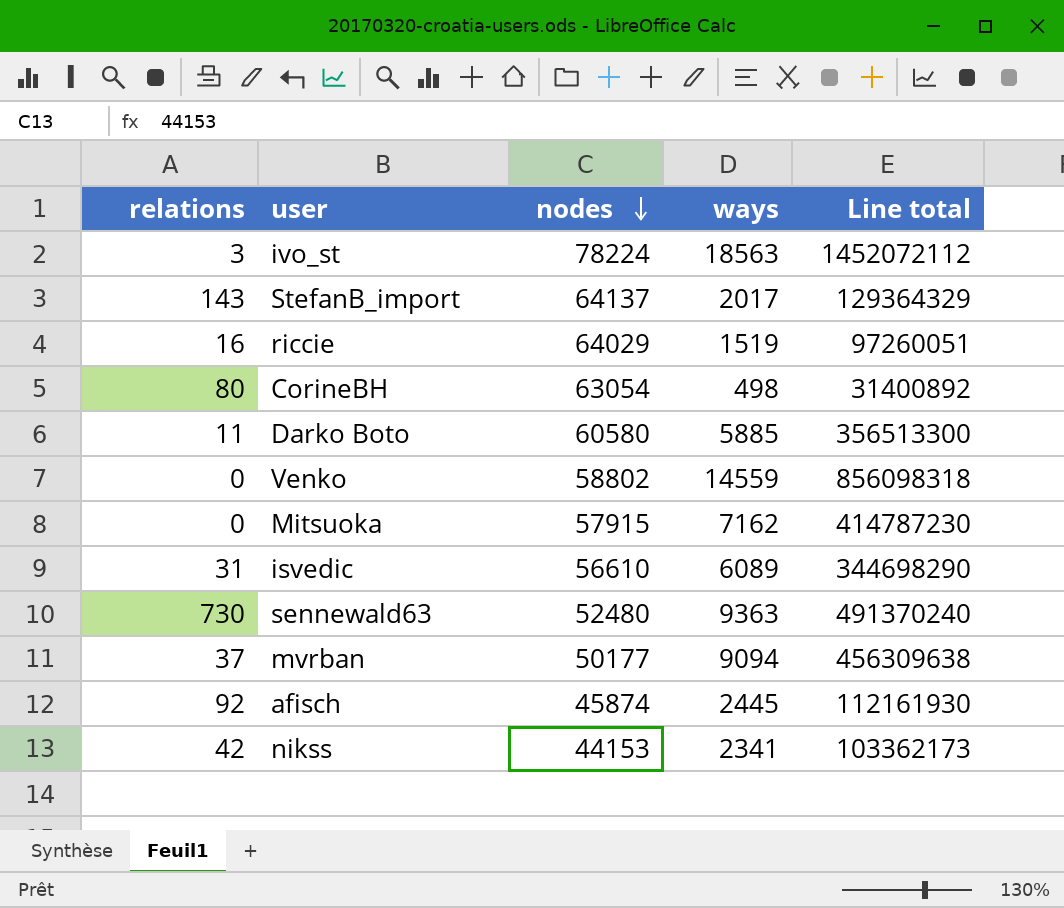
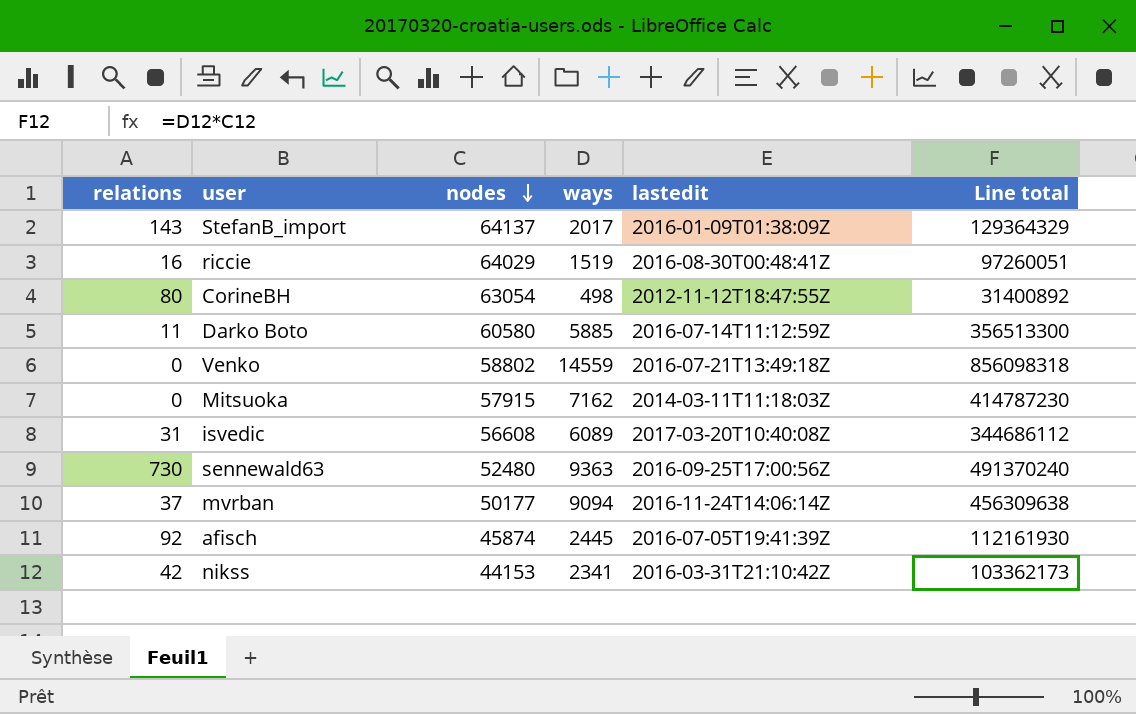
column lastedit | position: none -> 5
row ivo_st: 3 | 78224 | 18563 | 1452072112 -> none
isvedic | nodes: 56610 -> 56608
isvedic | Line total: 344698290 -> 344686112

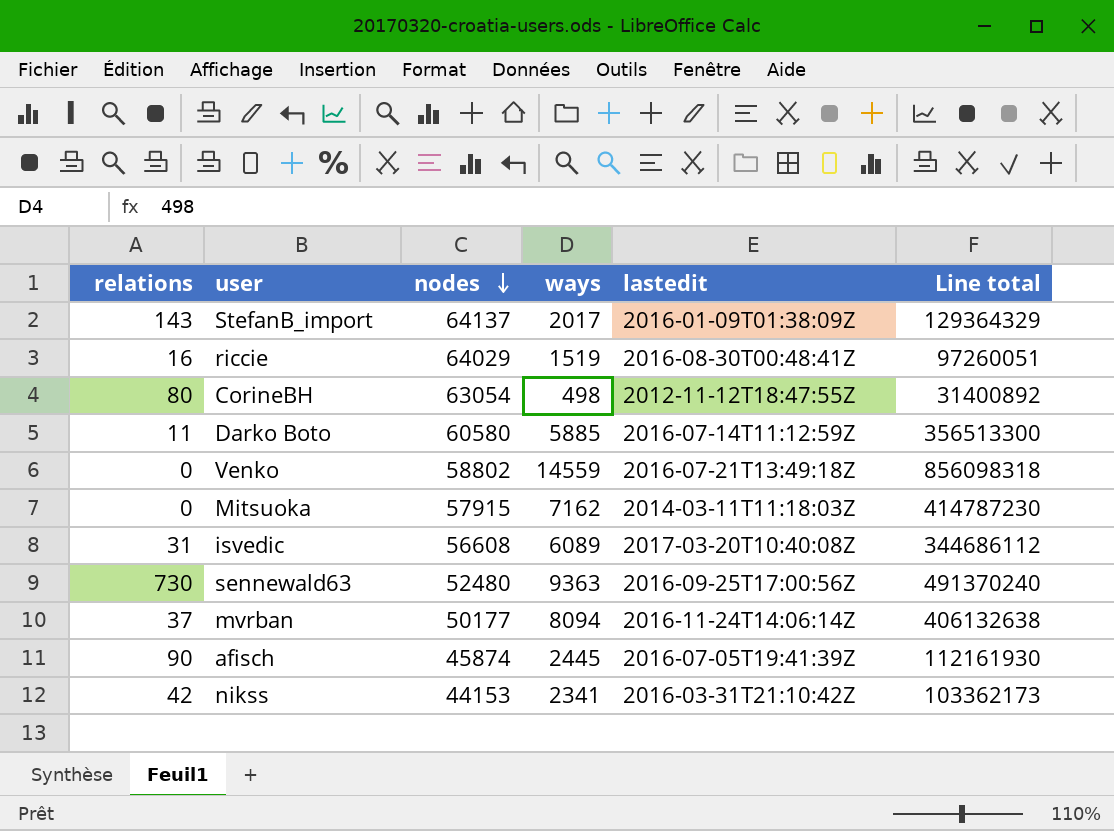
mvrban | ways: 9094 -> 8094
mvrban | Line total: 456309638 -> 406132638
afisch | relations: 92 -> 90

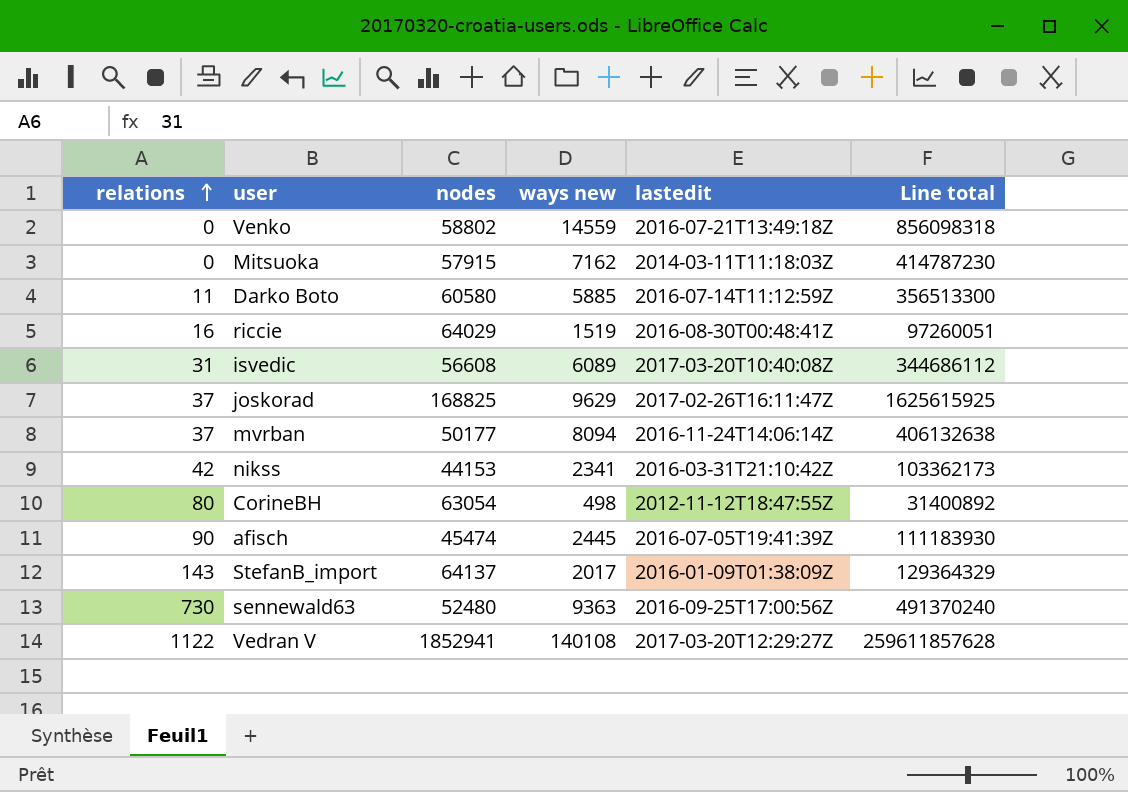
row order: nodes descending -> relations ascending
column name: ways -> ways new
row joskorad: none -> 37 | 168825 | 9629 | 2017-02-26T16:11:47Z | 1625615925
afisch | nodes: 45874 -> 45474
afisch | Line total: 112161930 -> 111183930
row Vedran V: none -> 1122 | 1852941 | 140108 | 2017-03-20T12:29:27Z | 259611857628

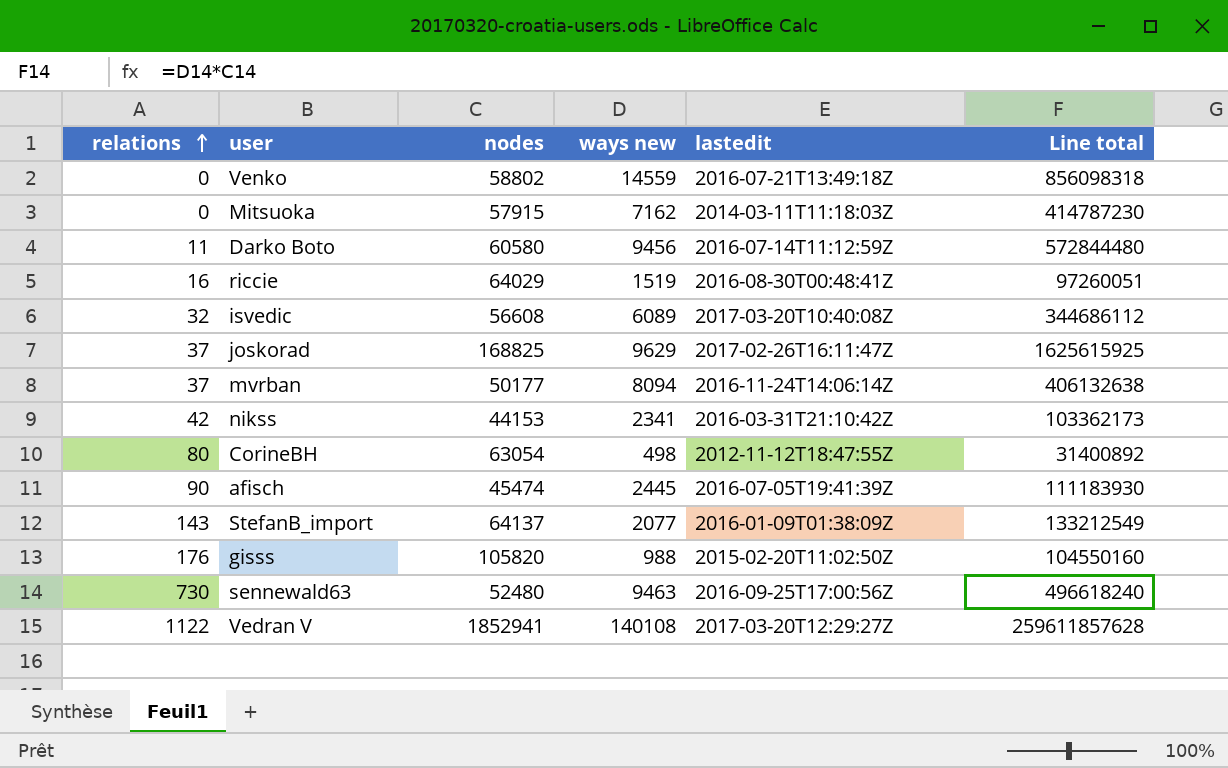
Darko Boto | ways new: 5885 -> 9456
Darko Boto | Line total: 356513300 -> 572844480
isvedic | relations: 31 -> 32
StefanB_import | ways new: 2017 -> 2077
StefanB_import | Line total: 129364329 -> 133212549
row gisss: none -> 176 | 105820 | 988 | 2015-02-20T11:02:50Z | 104550160
sennewald63 | ways new: 9363 -> 9463
sennewald63 | Line total: 491370240 -> 496618240

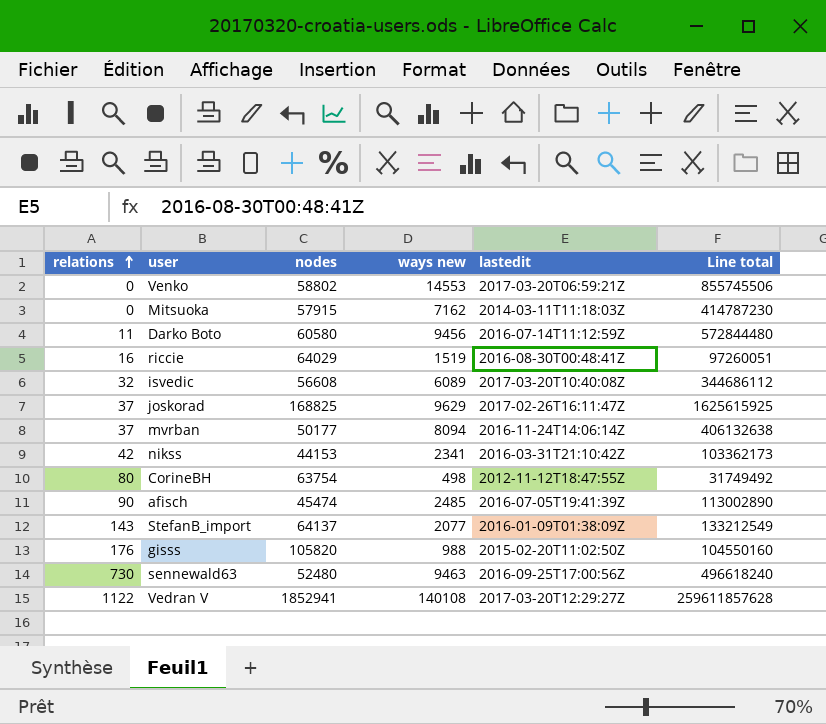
Venko | ways new: 14559 -> 14553
Venko | lastedit: 2016-07-21T13:49:18Z -> 2017-03-20T06:59:21Z
Venko | Line total: 856098318 -> 855745506
CorineBH | nodes: 63054 -> 63754
CorineBH | Line total: 31400892 -> 31749492
afisch | ways new: 2445 -> 2485
afisch | Line total: 111183930 -> 113002890

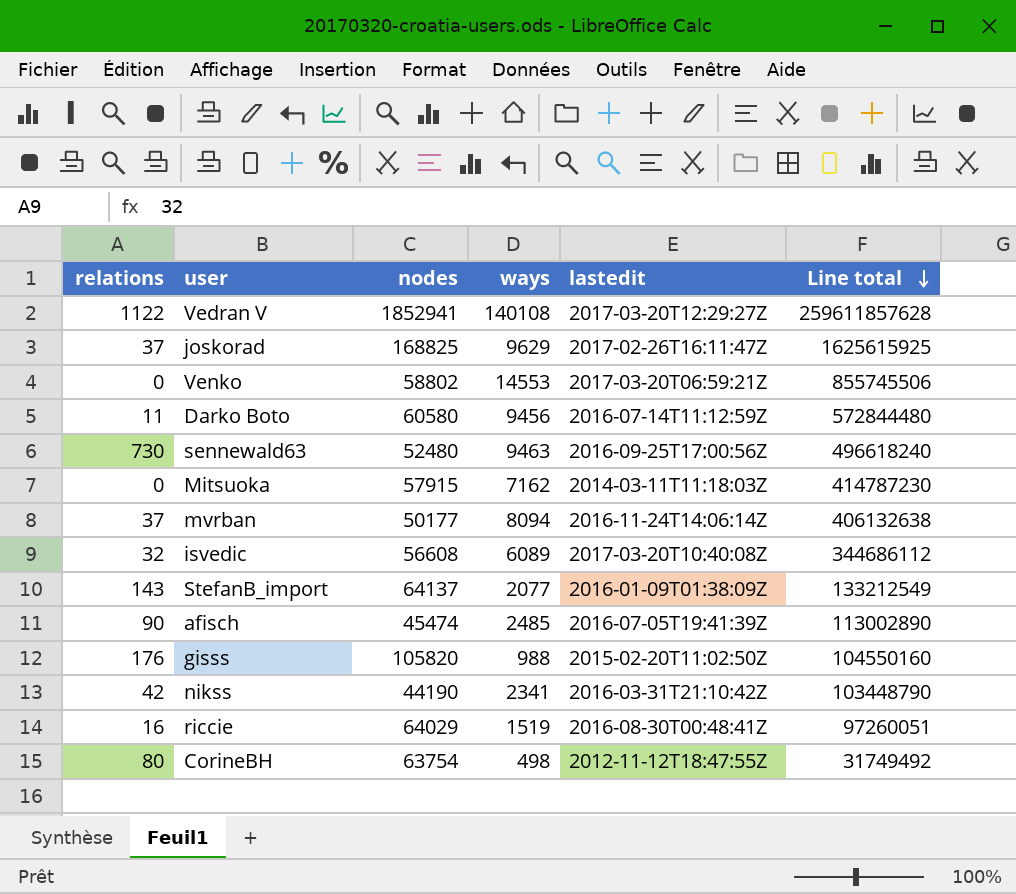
row order: relations ascending -> Line total descending
column name: ways new -> ways
nikss | nodes: 44153 -> 44190
nikss | Line total: 103362173 -> 103448790

